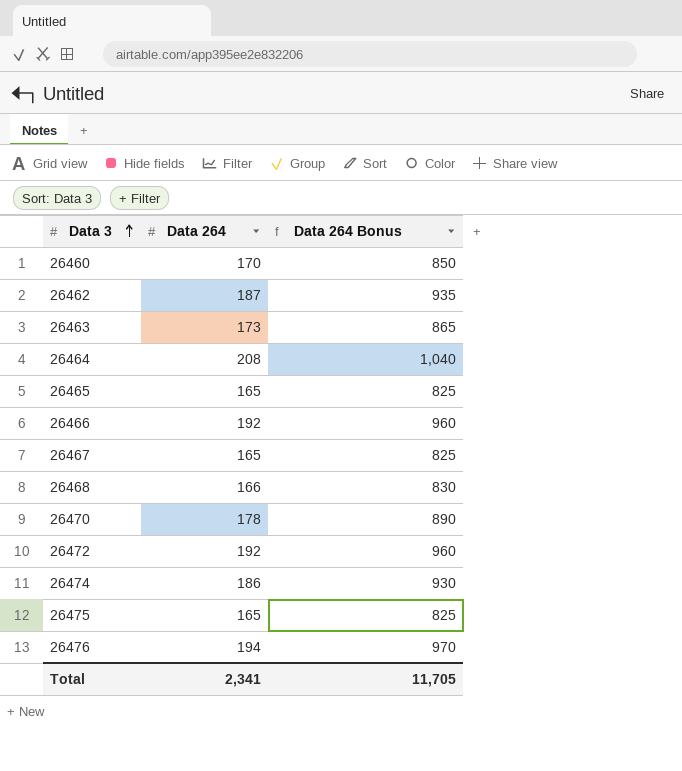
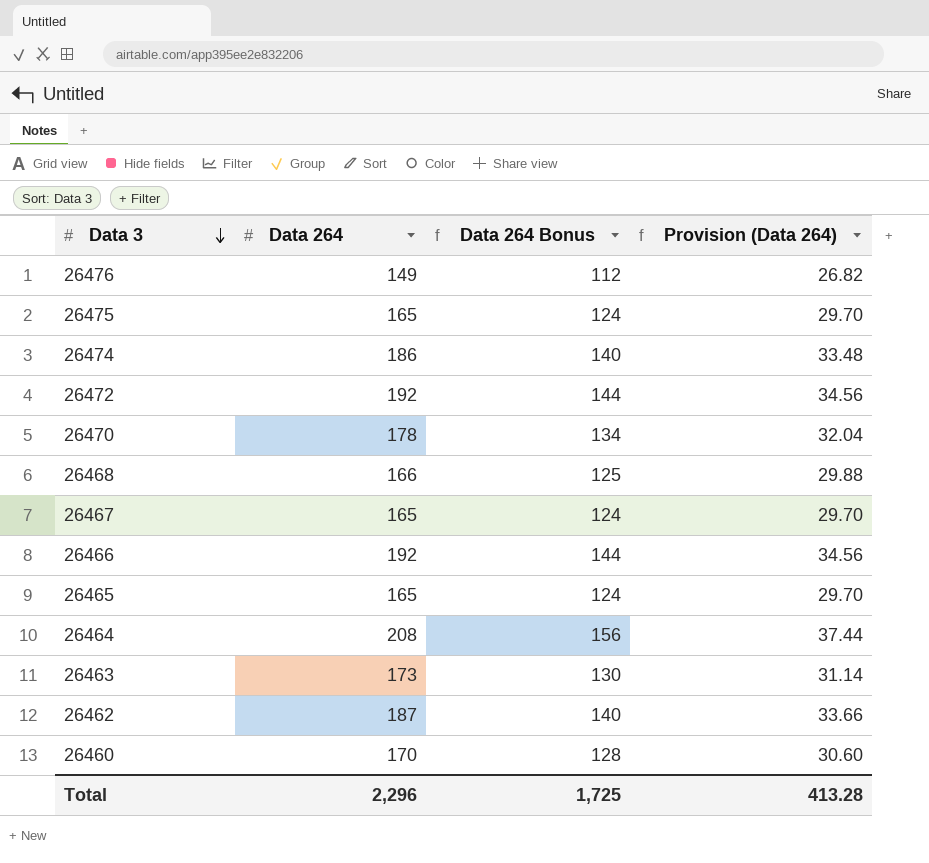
row order: Data 3 ascending -> Data 3 descending
column Data 264 Bonus | formula: [Data 264] * 5 -> [Data 264] * 0.75
column Provision (Data 264) | formula: none -> [Data 264] * 0.18
26476 | Data 264: 194 -> 149
Total | Data 264: 2,341 -> 2,296
Total | Data 264 Bonus: 11,705 -> 1,725

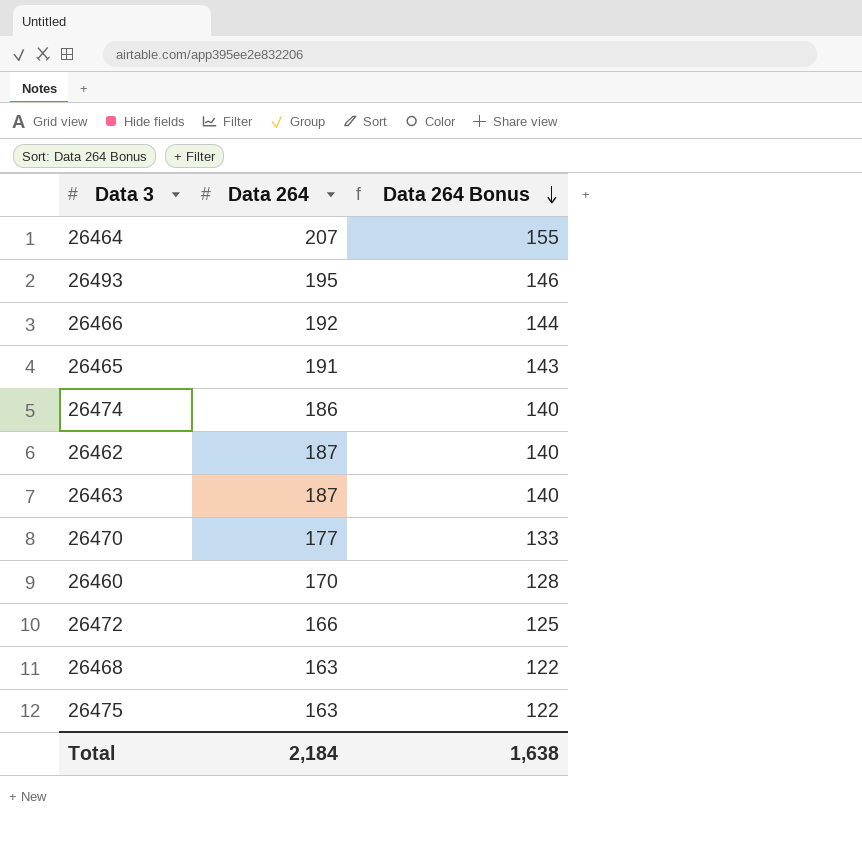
row order: Data 3 descending -> Data 264 Bonus descending
column Provision (Data 264) | formula: [Data 264] * 0.18 -> none
row 26476: 149 | 112 | 26.82 -> none
row 26467: 165 | 124 | 29.70 -> none
26464 | Data 264: 208 -> 207
26464 | Data 264 Bonus: 156 -> 155
row 26493: none -> 195 | 146
26465 | Data 264: 165 -> 191
26465 | Data 264 Bonus: 124 -> 143
26463 | Data 264: 173 -> 187
26463 | Data 264 Bonus: 130 -> 140
26470 | Data 264: 178 -> 177
26470 | Data 264 Bonus: 134 -> 133
26472 | Data 264: 192 -> 166
26472 | Data 264 Bonus: 144 -> 125
26468 | Data 264: 166 -> 163
26468 | Data 264 Bonus: 125 -> 122
26475 | Data 264: 165 -> 163
26475 | Data 264 Bonus: 124 -> 122
Total | Data 264: 2,296 -> 2,184
Total | Data 264 Bonus: 1,725 -> 1,638

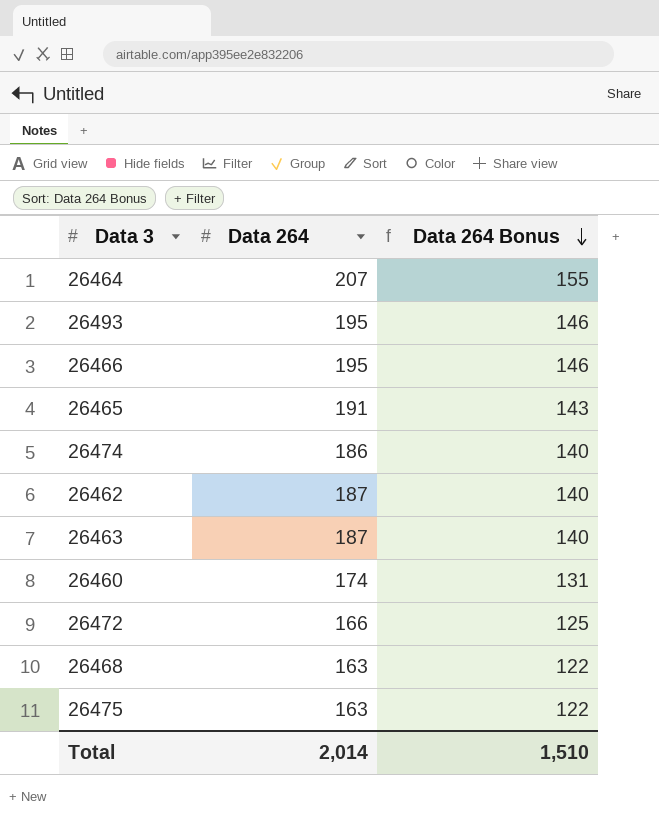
row 26470: 177 | 133 -> none
26466 | Data 264: 192 -> 195
26466 | Data 264 Bonus: 144 -> 146
26460 | Data 264: 170 -> 174
26460 | Data 264 Bonus: 128 -> 131
Total | Data 264: 2,184 -> 2,014
Total | Data 264 Bonus: 1,638 -> 1,510

